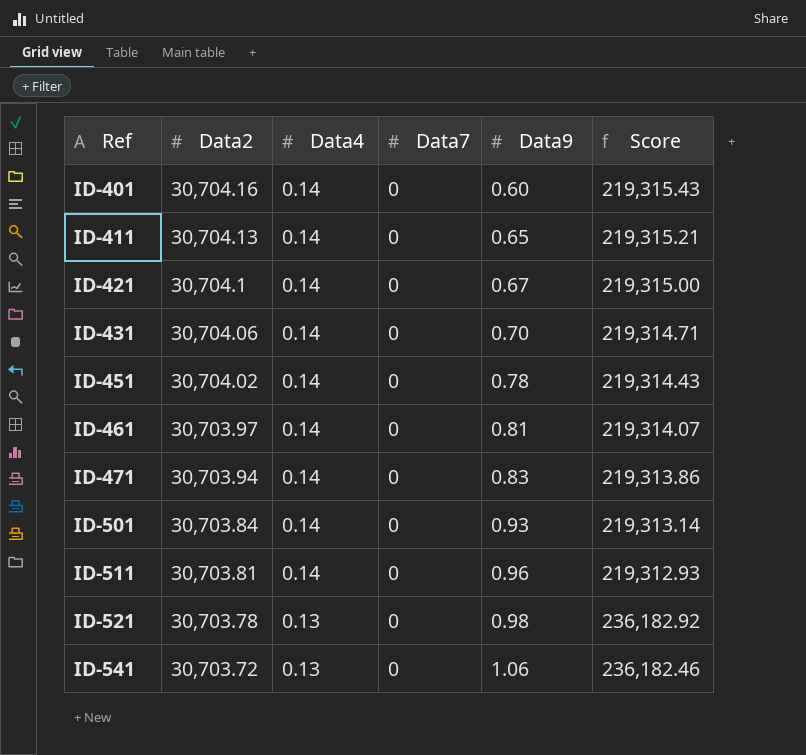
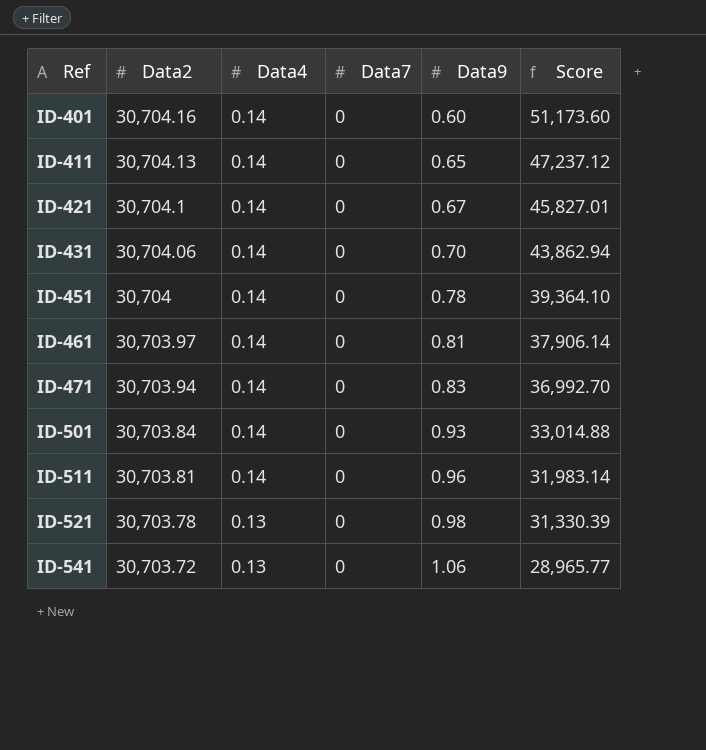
column Score | formula: [Data2] / [Data4] -> [Data2] / [Data9]
ID-451 | Data2: 30,704.02 -> 30,704

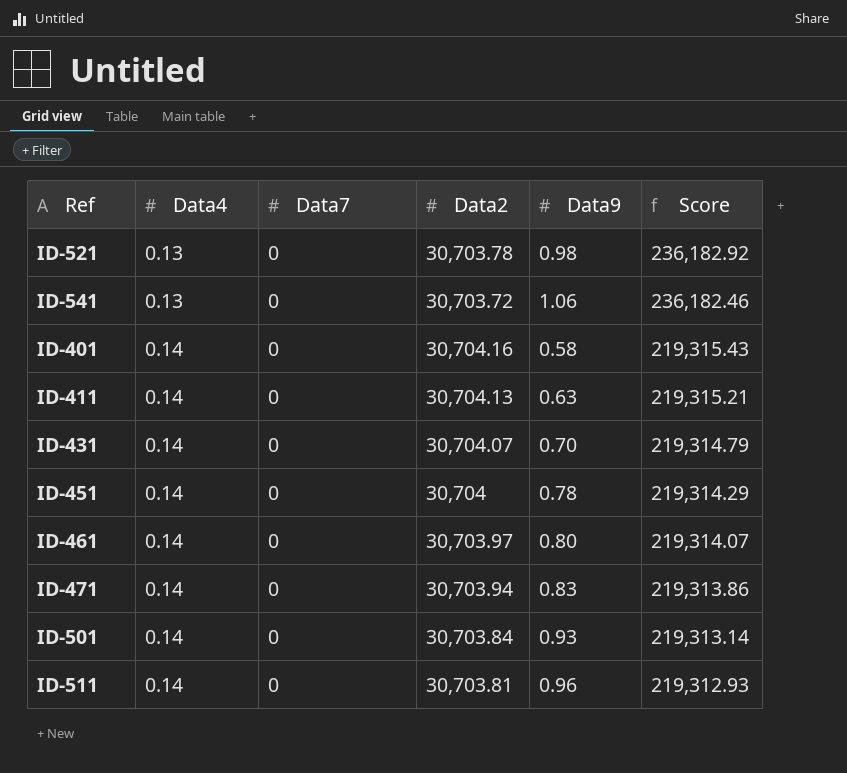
row order: Ref ascending -> Data4 ascending
column Data2 | position: 2 -> 4
column Score | formula: [Data2] / [Data9] -> [Data2] / [Data4]
row ID-421: 30,704.1 | 0.14 | 0 | 0.67 | 45,827.01 -> none
ID-401 | Data9: 0.60 -> 0.58
ID-411 | Data9: 0.65 -> 0.63
ID-431 | Data2: 30,704.06 -> 30,704.07
ID-461 | Data9: 0.81 -> 0.80

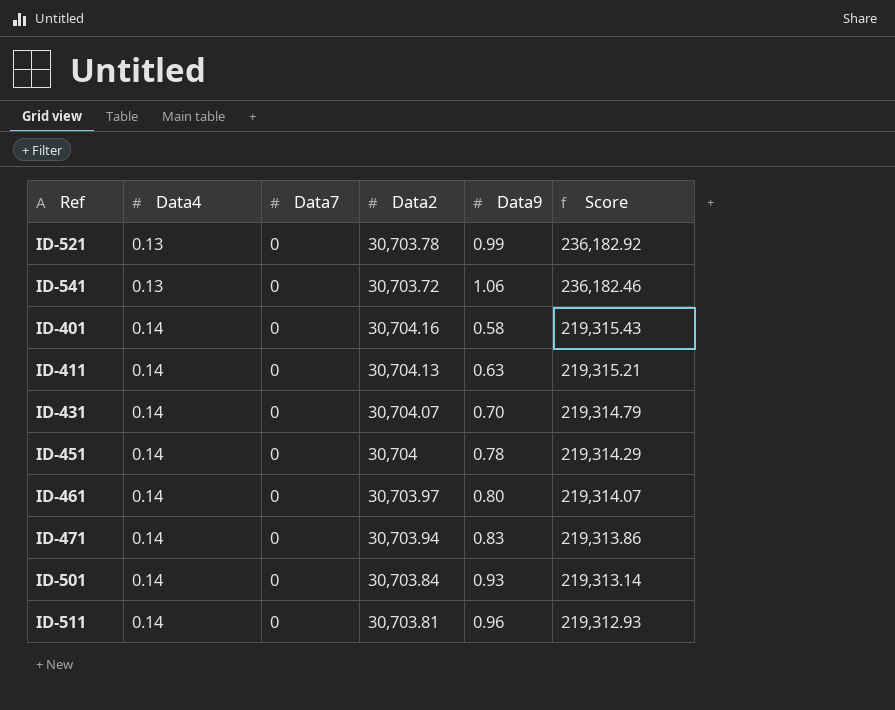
ID-521 | Data9: 0.98 -> 0.99

